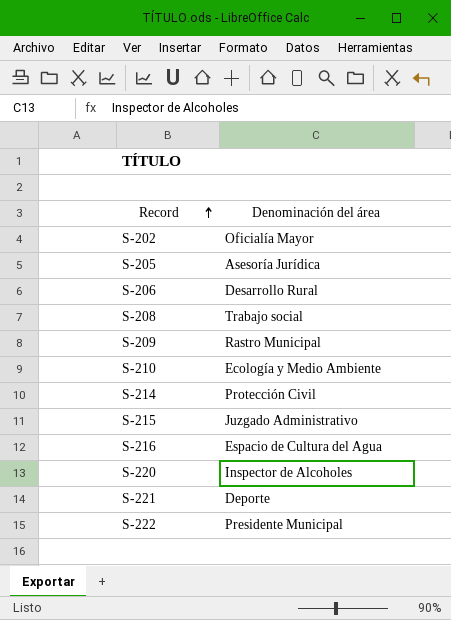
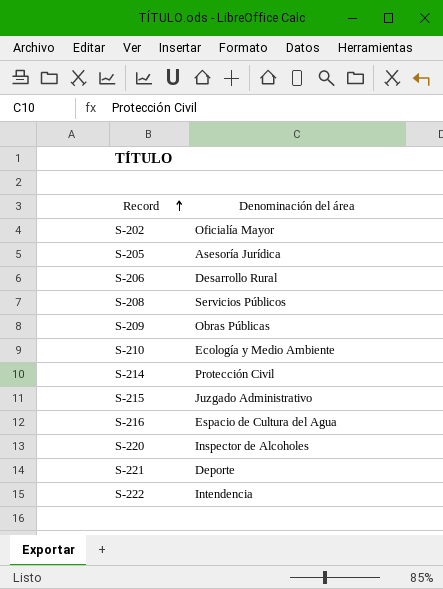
S-208 | Denominación del área: Trabajo social -> Servicios Públicos
S-209 | Denominación del área: Rastro Municipal -> Obras Públicas
S-222 | Denominación del área: Presidente Municipal -> Intendencia

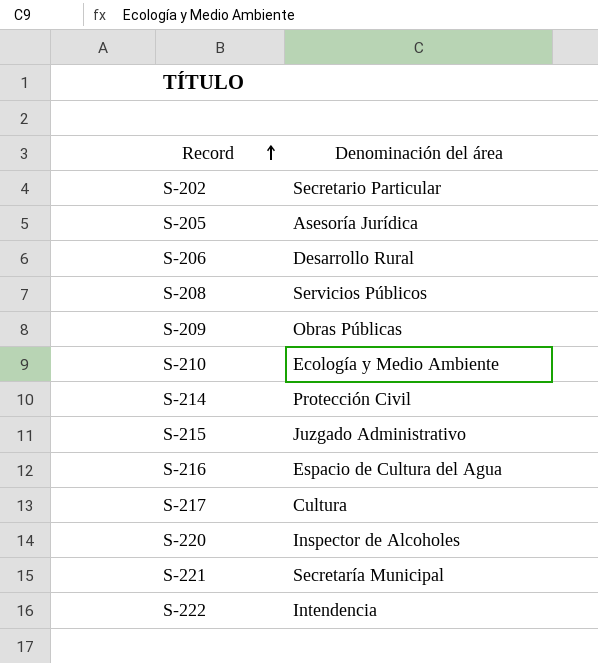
S-202 | Denominación del área: Oficialía Mayor -> Secretario Particular
row S-217: none -> Cultura
S-221 | Denominación del área: Deporte -> Secretaría Municipal

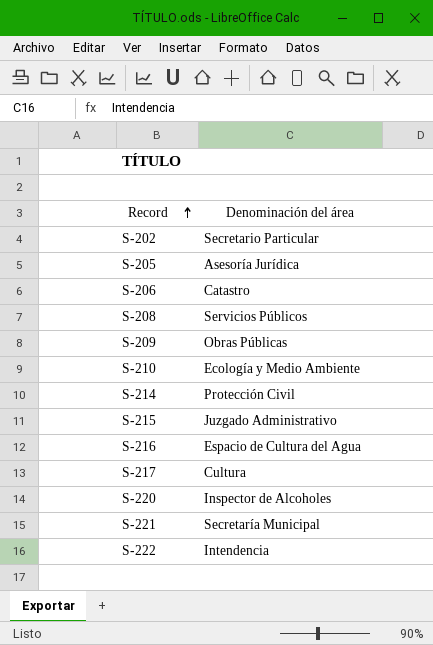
S-206 | Denominación del área: Desarrollo Rural -> Catastro

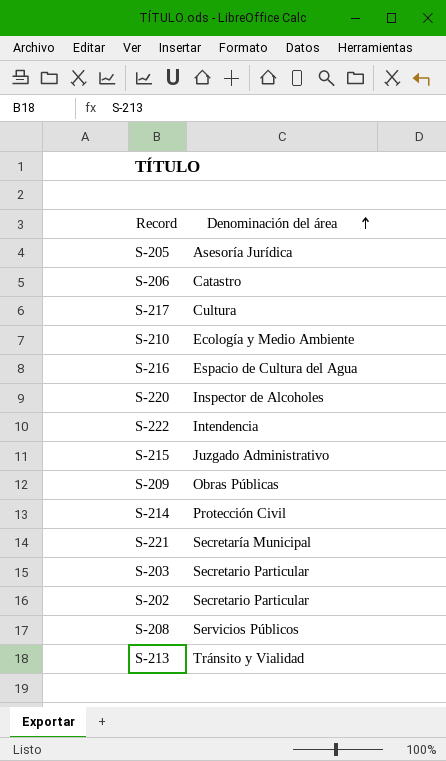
row order: Record ascending -> Denominación del área ascending
row S-203: none -> Secretario Particular
row S-213: none -> Tránsito y Vialidad

